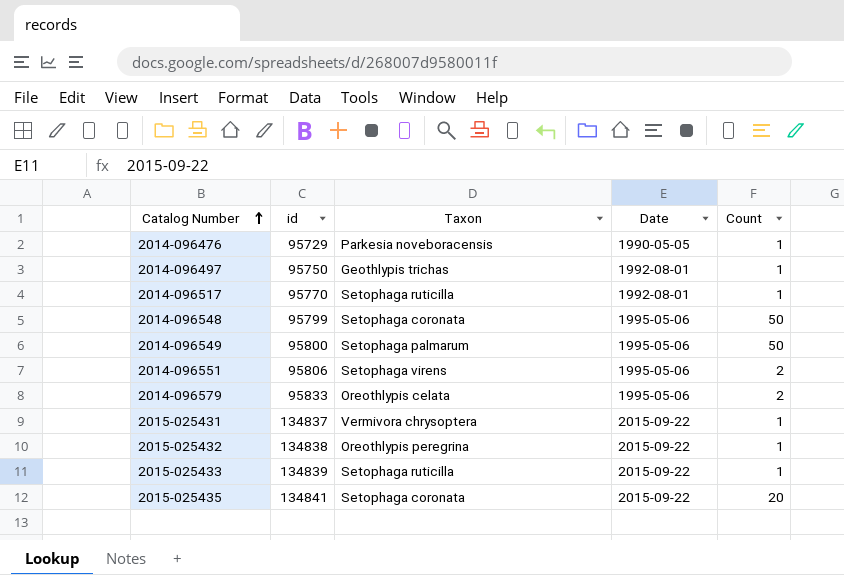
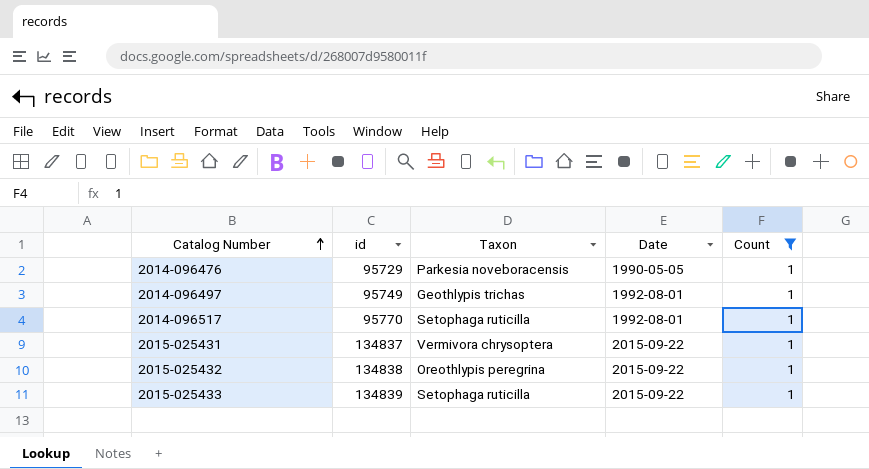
filter: none -> Count = 1
2014-096497 | id: 95750 -> 95749

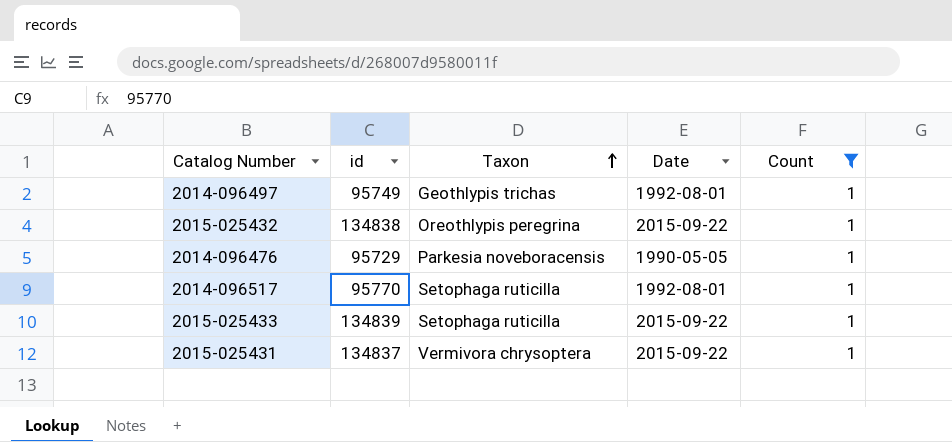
row order: Catalog Number ascending -> Taxon ascending

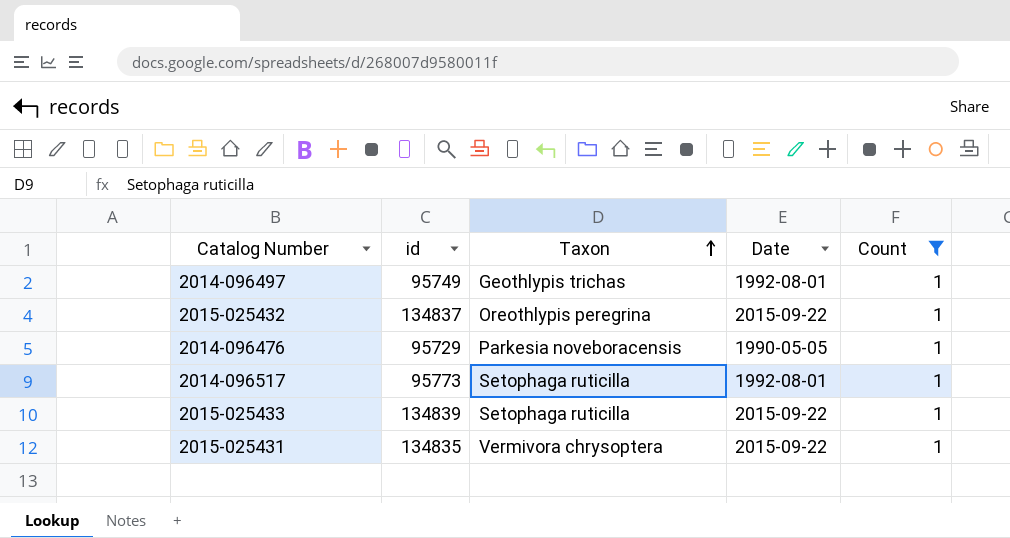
2015-025432 | id: 134838 -> 134837
2014-096517 | id: 95770 -> 95773
2015-025431 | id: 134837 -> 134835

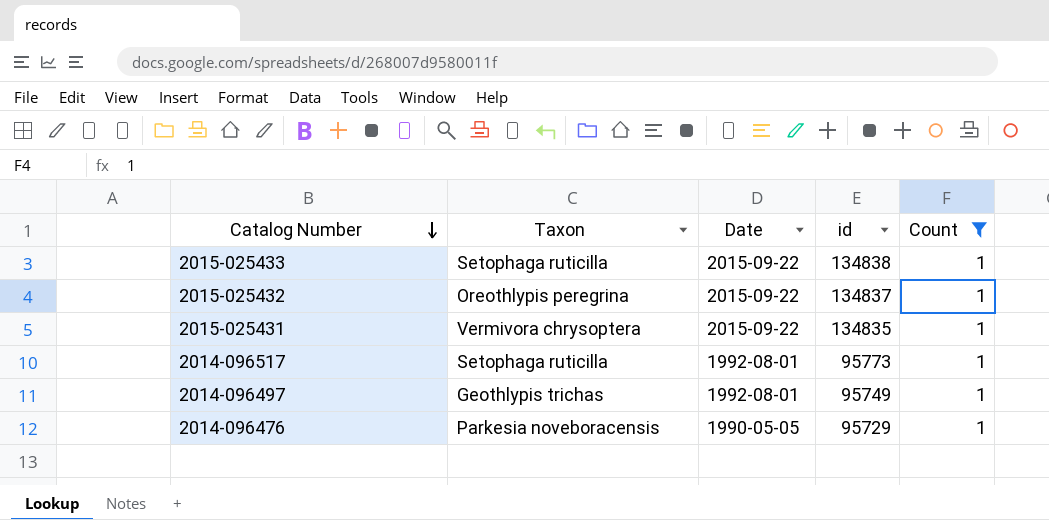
row order: Taxon ascending -> Catalog Number descending
column id | position: 2 -> 4
2015-025433 | id: 134839 -> 134838

